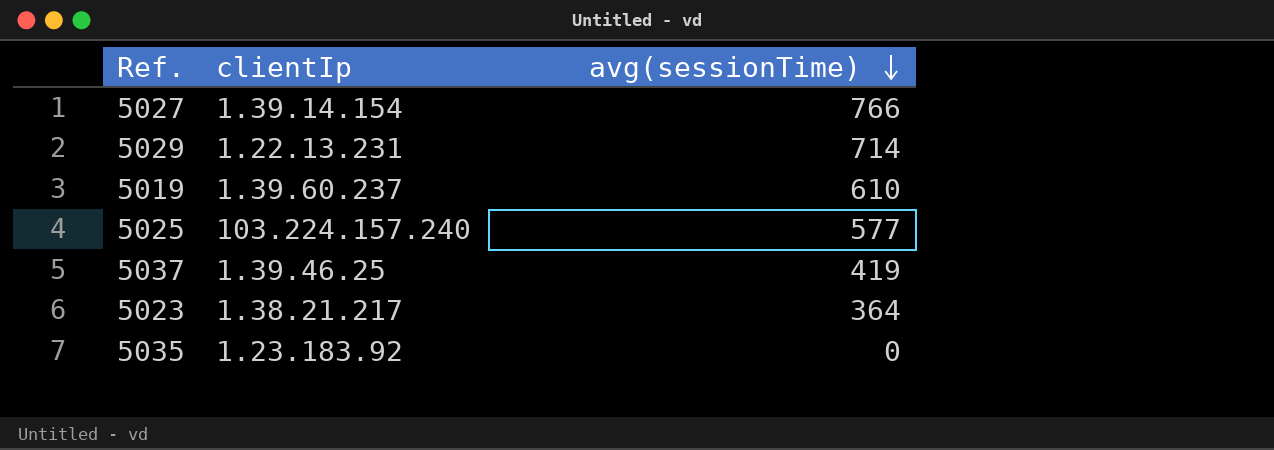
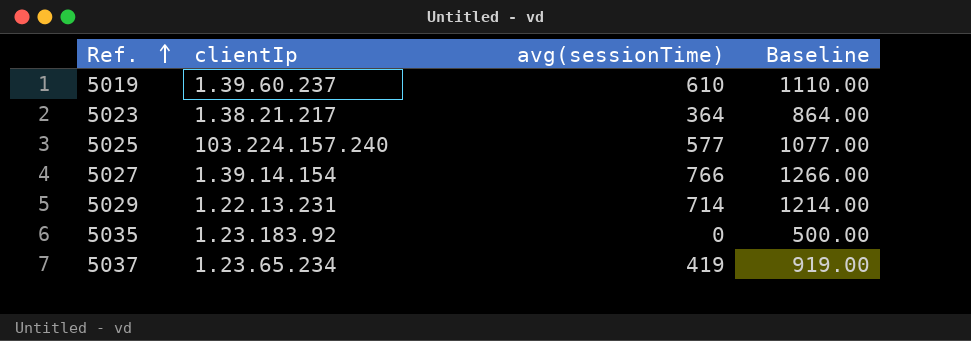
row order: avg(sessionTime) descending -> Ref. ascending
column Baseline | formula: none -> [avg(sessionTime)] + 500
5037 | clientIp: 1.39.46.25 -> 1.23.65.234

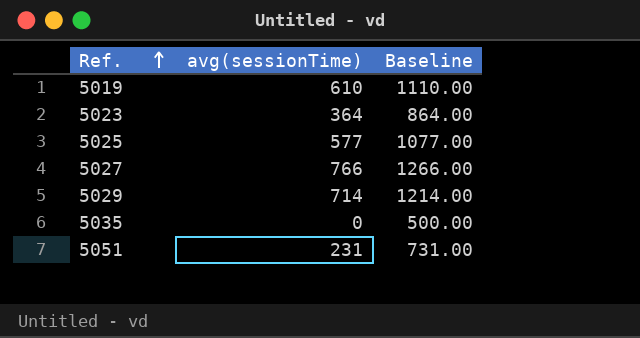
column clientIp | position: 2 -> none
row 5037: 1.23.65.234 | 419 | 919.00 -> none
row 5051: none -> 231 | 731.00

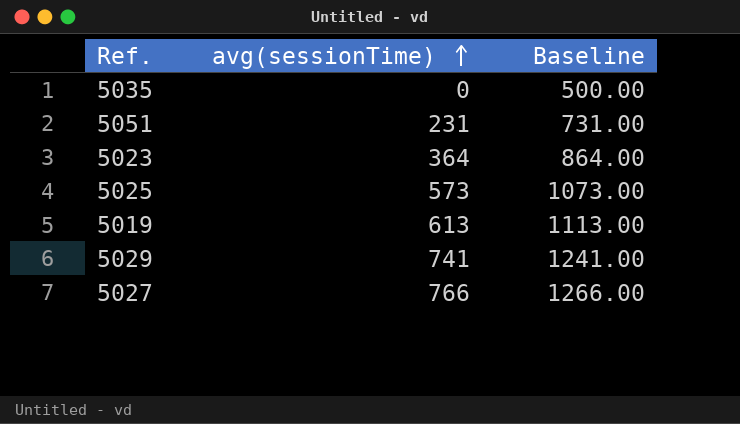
row order: Ref. ascending -> avg(sessionTime) ascending
5025 | avg(sessionTime): 577 -> 573
5025 | Baseline: 1077.00 -> 1073.00
5019 | avg(sessionTime): 610 -> 613
5019 | Baseline: 1110.00 -> 1113.00
5029 | avg(sessionTime): 714 -> 741
5029 | Baseline: 1214.00 -> 1241.00

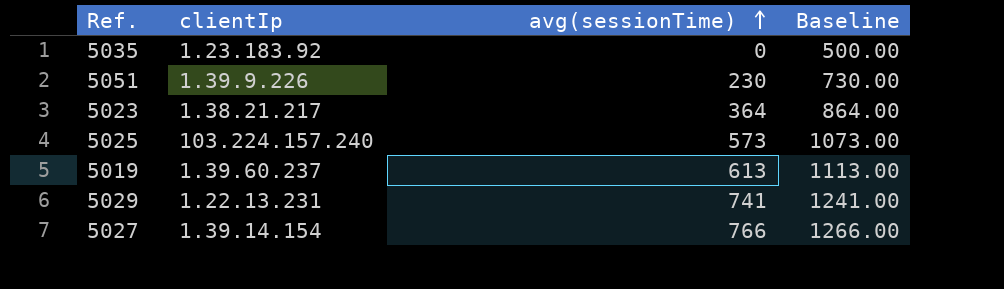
column clientIp | position: none -> 2
5051 | avg(sessionTime): 231 -> 230
5051 | Baseline: 731.00 -> 730.00

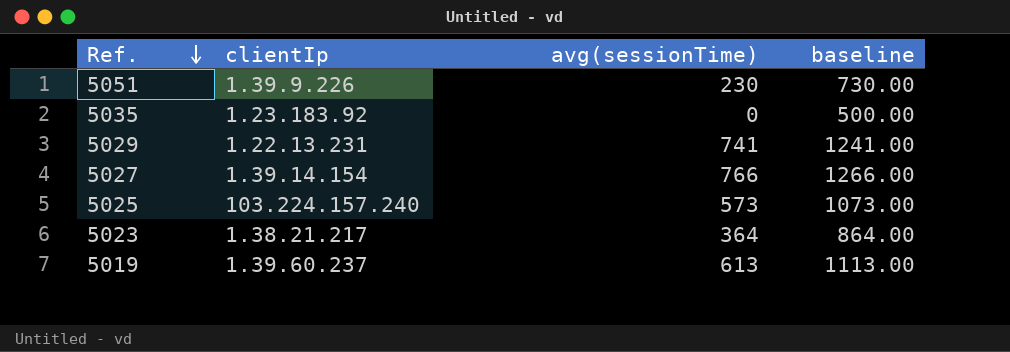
row order: avg(sessionTime) ascending -> Ref. descending
column name: Baseline -> baseline

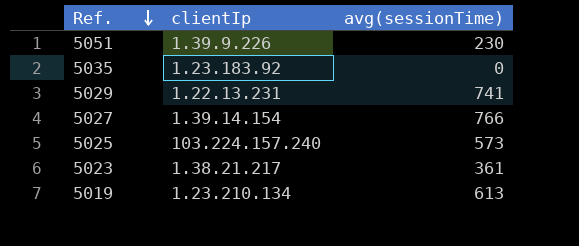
column baseline | formula: [avg(sessionTime)] + 500 -> none
5023 | avg(sessionTime): 364 -> 361
5019 | clientIp: 1.39.60.237 -> 1.23.210.134

